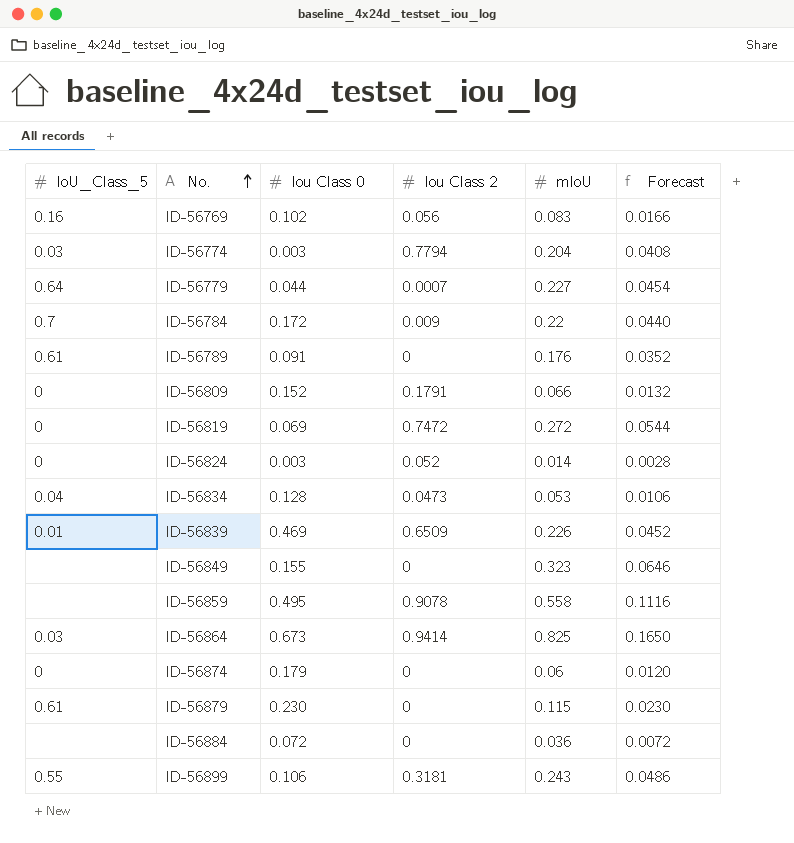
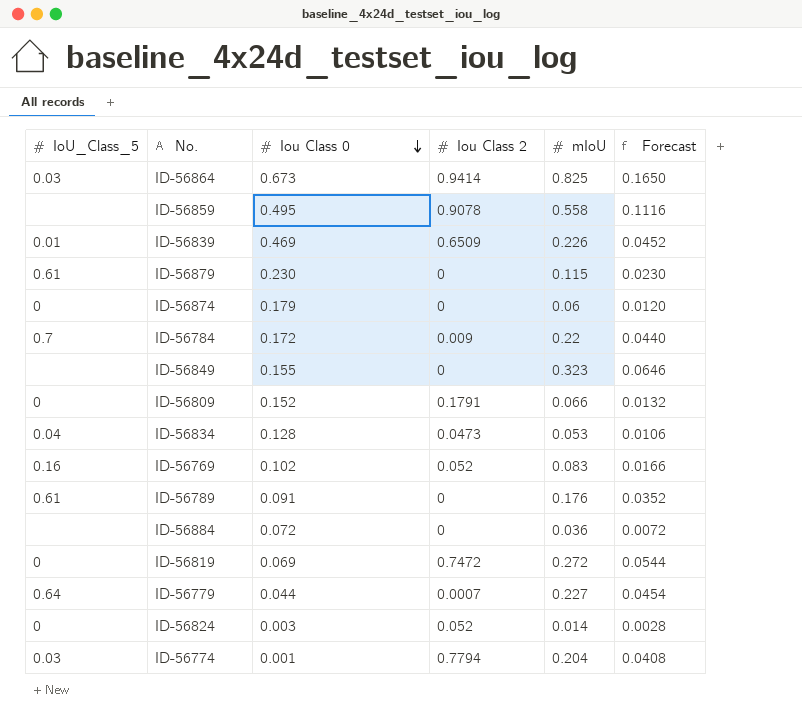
row order: No. ascending -> Iou Class 0 descending
row ID-56899: 0.55 | 0.106 | 0.3181 | 0.243 | 0.0486 -> none
ID-56769 | Iou Class 2: 0.056 -> 0.052
ID-56774 | Iou Class 0: 0.003 -> 0.001

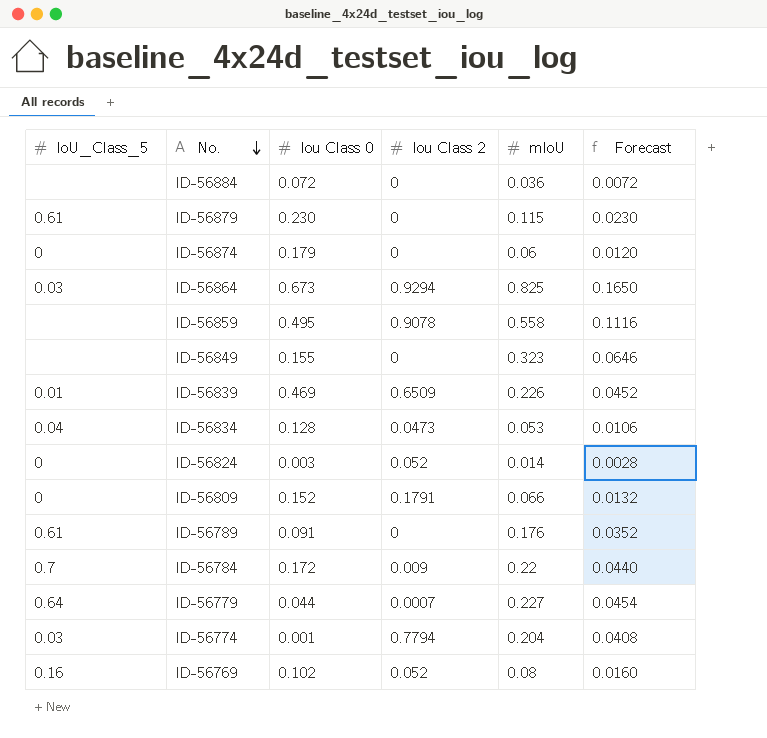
row order: Iou Class 0 descending -> No. descending
row ID-56819: 0 | 0.069 | 0.7472 | 0.272 | 0.0544 -> none
ID-56864 | Iou Class 2: 0.9414 -> 0.9294
ID-56769 | mIoU: 0.083 -> 0.08
ID-56769 | Forecast: 0.0166 -> 0.0160

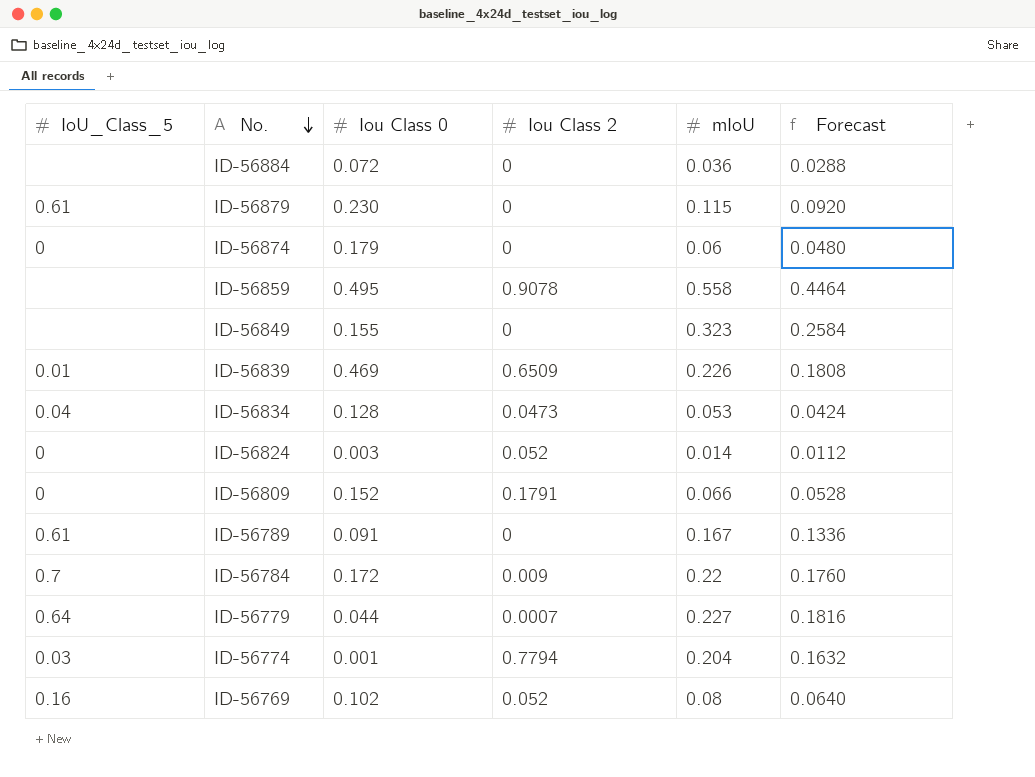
column Forecast | formula: [mIoU] * 0.2 -> [mIoU] * 0.8
row ID-56864: 0.03 | 0.673 | 0.9294 | 0.825 | 0.1650 -> none
ID-56789 | mIoU: 0.176 -> 0.167

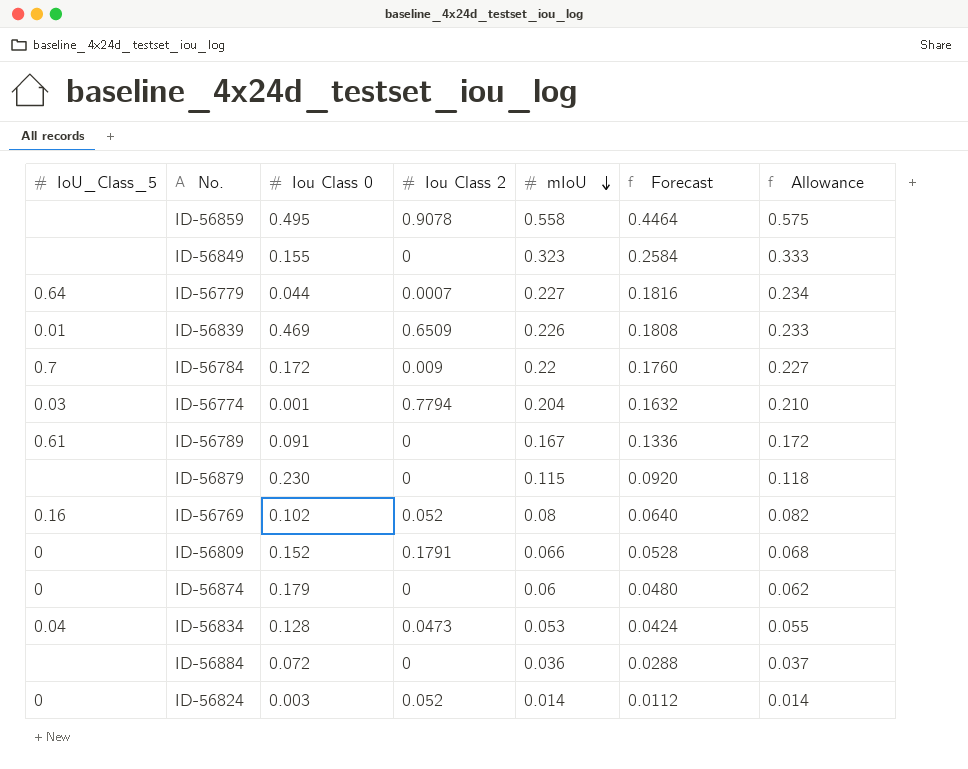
row order: No. descending -> mIoU descending
column Allowance | formula: none -> [mIoU] * 1.03
ID-56879 | IoU_Class_5: 0.61 -> none

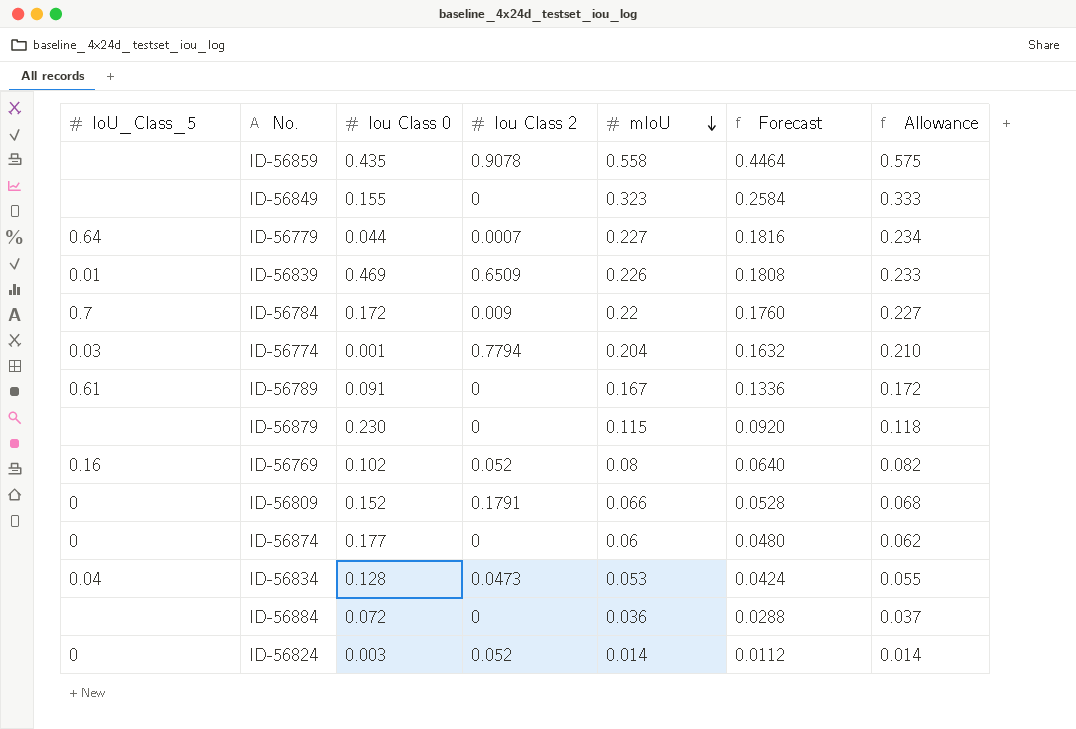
ID-56859 | Iou Class 0: 0.495 -> 0.435
ID-56874 | Iou Class 0: 0.179 -> 0.177

